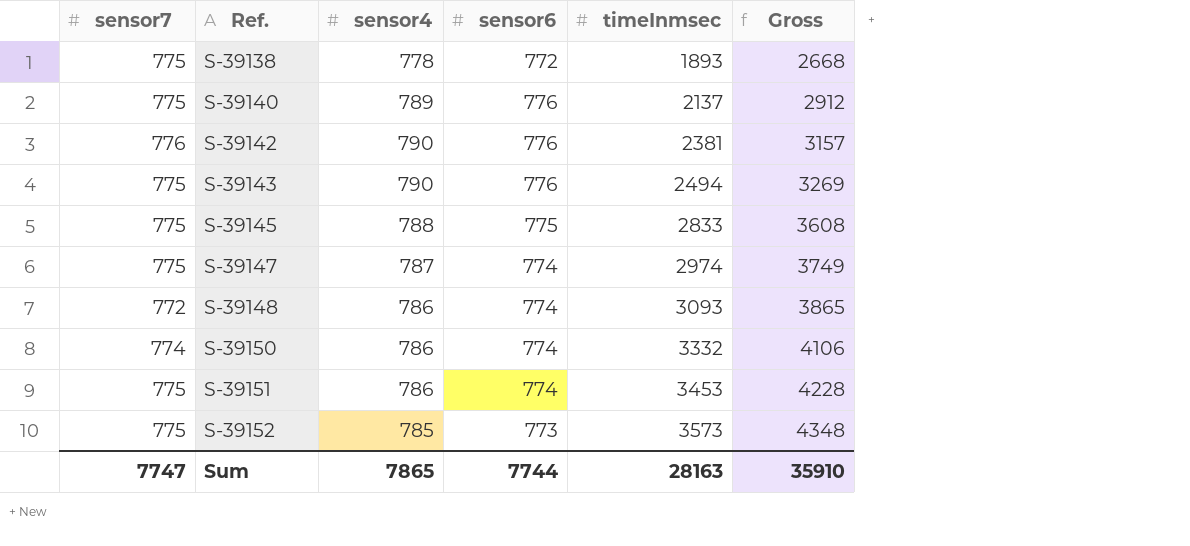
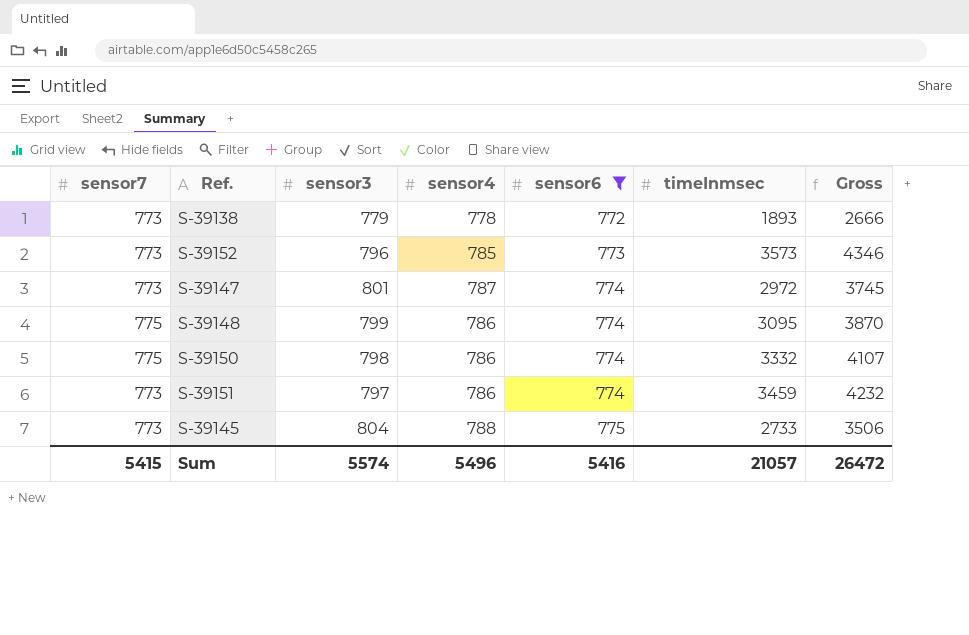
filter: none -> sensor6 != 776
row order: Ref. ascending -> sensor6 ascending
column sensor3 | position: none -> 3
S-39138 | sensor7: 775 -> 773
S-39138 | Gross: 2668 -> 2666
S-39152 | sensor7: 775 -> 773
S-39152 | Gross: 4348 -> 4346
S-39147 | sensor7: 775 -> 773
S-39147 | timeInmsec: 2974 -> 2972
S-39147 | Gross: 3749 -> 3745
S-39148 | sensor7: 772 -> 775
S-39148 | timeInmsec: 3093 -> 3095
S-39148 | Gross: 3865 -> 3870
S-39150 | sensor7: 774 -> 775
S-39150 | Gross: 4106 -> 4107
S-39151 | sensor7: 775 -> 773
S-39151 | timeInmsec: 3453 -> 3459
S-39151 | Gross: 4228 -> 4232
S-39145 | sensor7: 775 -> 773
S-39145 | timeInmsec: 2833 -> 2733
S-39145 | Gross: 3608 -> 3506
Sum | sensor7: 7747 -> 5415
Sum | sensor4: 7865 -> 5496
Sum | sensor6: 7744 -> 5416
Sum | timeInmsec: 28163 -> 21057
Sum | Gross: 35910 -> 26472

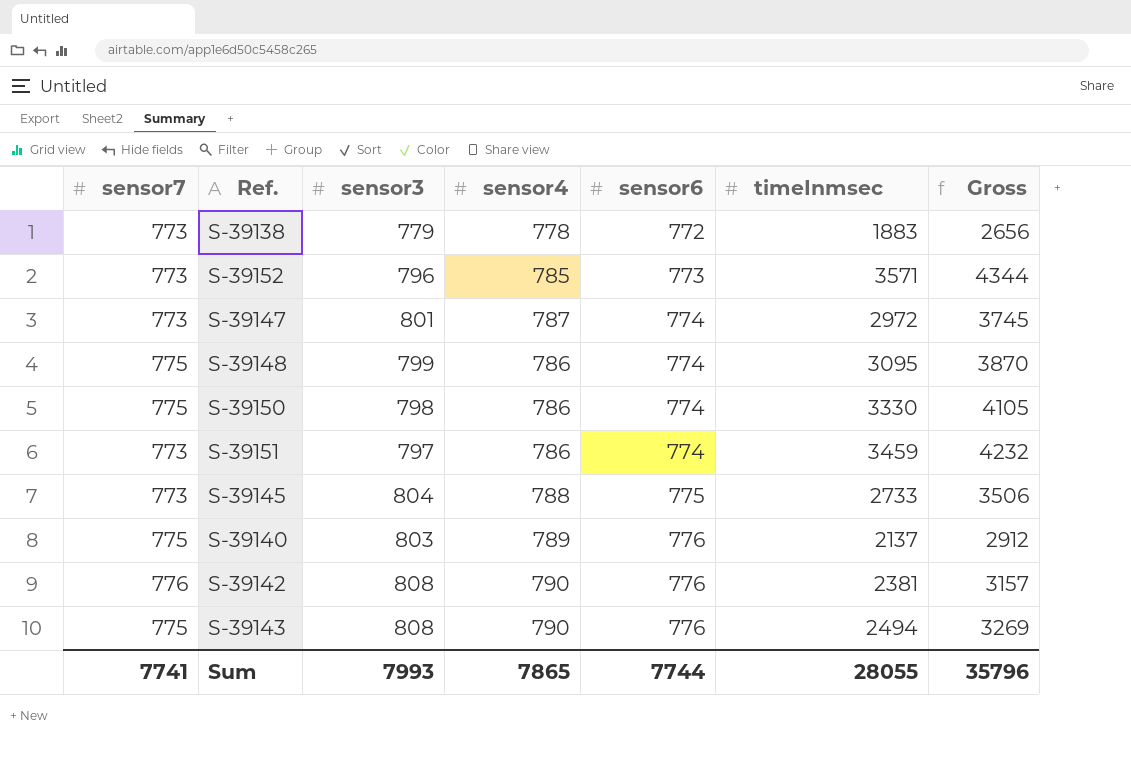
filter: sensor6 != 776 -> none
S-39138 | timeInmsec: 1893 -> 1883
S-39138 | Gross: 2666 -> 2656
S-39152 | timeInmsec: 3573 -> 3571
S-39152 | Gross: 4346 -> 4344
S-39150 | timeInmsec: 3332 -> 3330
S-39150 | Gross: 4107 -> 4105
Sum | sensor7: 5415 -> 7741
Sum | sensor3: 5574 -> 7993
Sum | sensor4: 5496 -> 7865
Sum | sensor6: 5416 -> 7744
Sum | timeInmsec: 21057 -> 28055
Sum | Gross: 26472 -> 35796

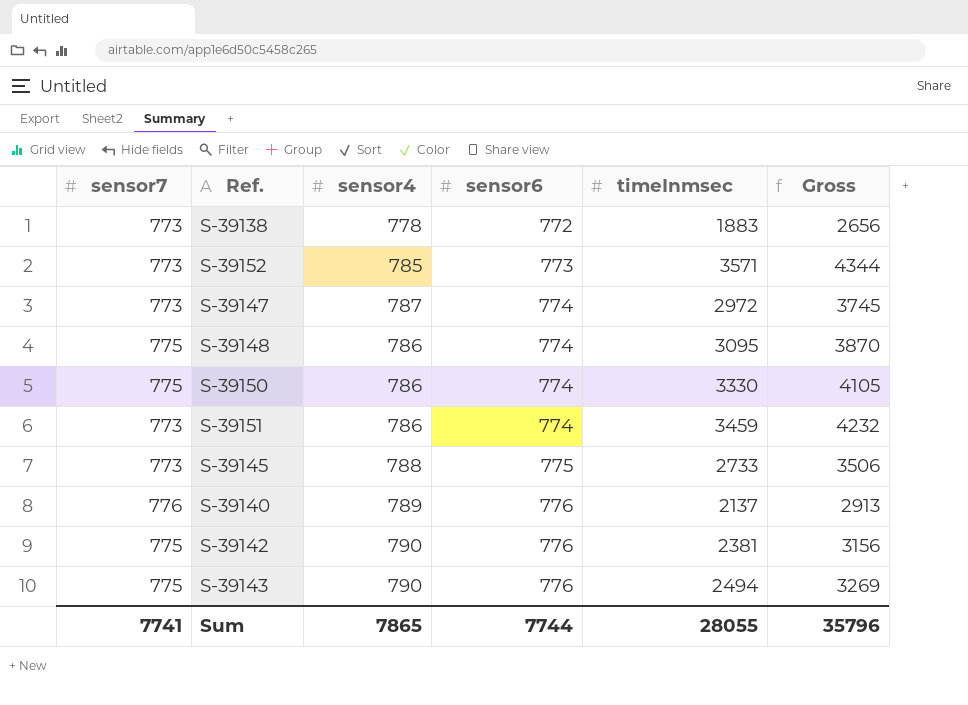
column sensor3 | position: 3 -> none
S-39140 | sensor7: 775 -> 776
S-39140 | Gross: 2912 -> 2913
S-39142 | sensor7: 776 -> 775
S-39142 | Gross: 3157 -> 3156

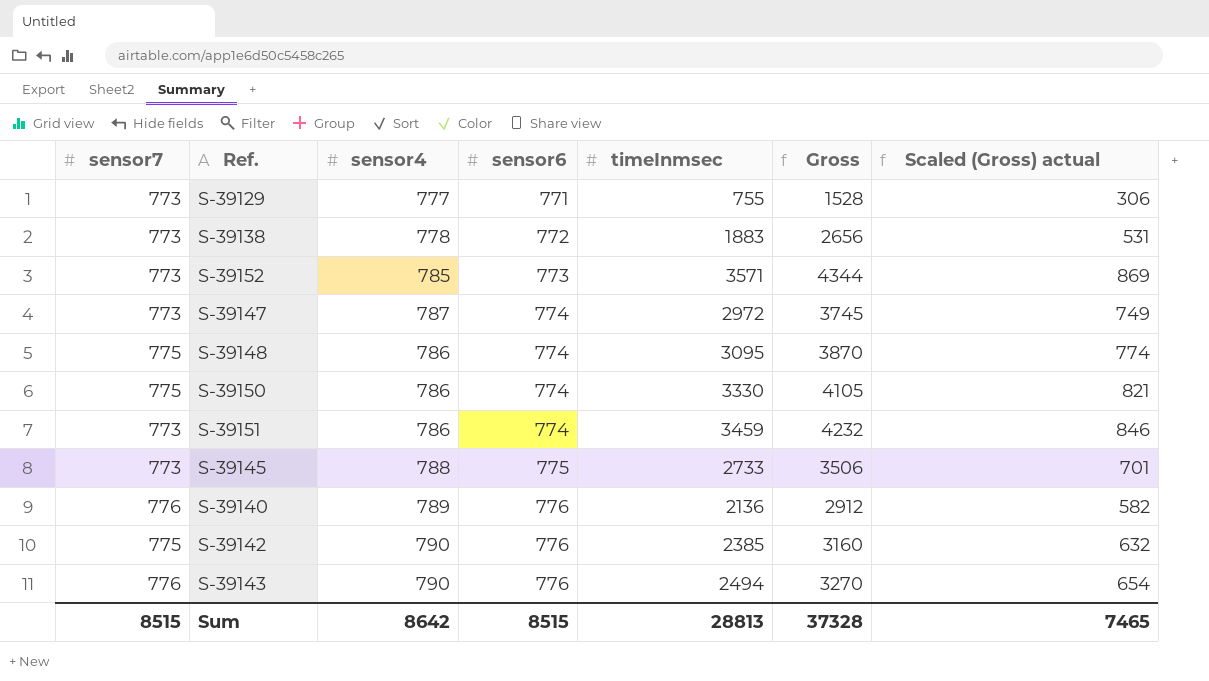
column Scaled (Gross) actual | formula: none -> [Gross] * 0.2
row S-39129: none -> 773 | 777 | 771 | 755 | 1528 | 306
S-39140 | timeInmsec: 2137 -> 2136
S-39140 | Gross: 2913 -> 2912
S-39142 | timeInmsec: 2381 -> 2385
S-39142 | Gross: 3156 -> 3160
S-39143 | sensor7: 775 -> 776
S-39143 | Gross: 3269 -> 3270
Sum | sensor7: 7741 -> 8515
Sum | sensor4: 7865 -> 8642
Sum | sensor6: 7744 -> 8515
Sum | timeInmsec: 28055 -> 28813
Sum | Gross: 35796 -> 37328

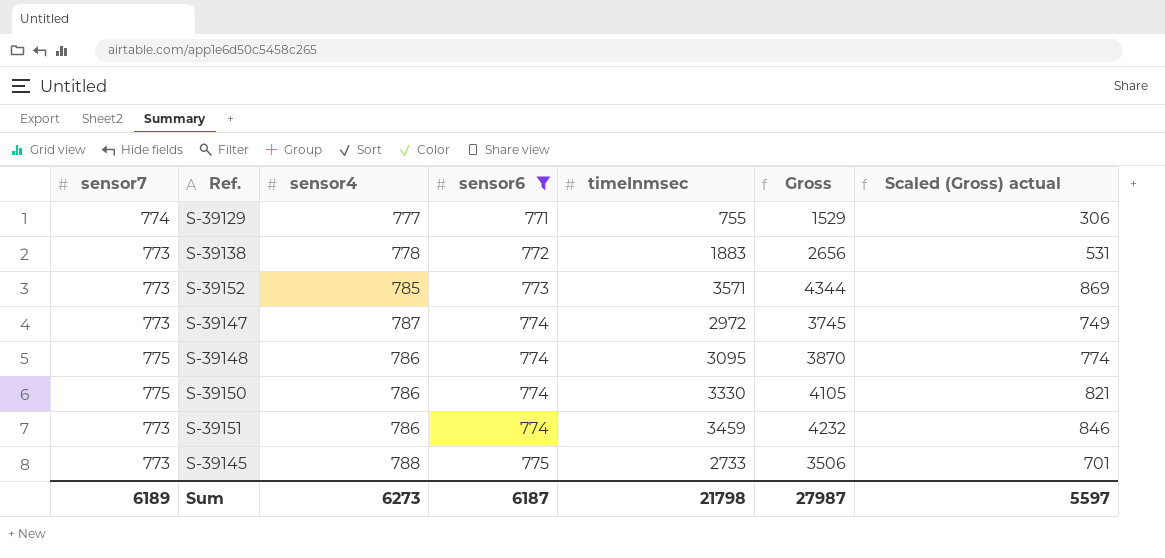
filter: none -> sensor6 != 776
S-39129 | sensor7: 773 -> 774
S-39129 | Gross: 1528 -> 1529
Sum | sensor7: 8515 -> 6189
Sum | sensor4: 8642 -> 6273
Sum | sensor6: 8515 -> 6187
Sum | timeInmsec: 28813 -> 21798
Sum | Gross: 37328 -> 27987
Sum | Scaled (Gross) actual: 7465 -> 5597

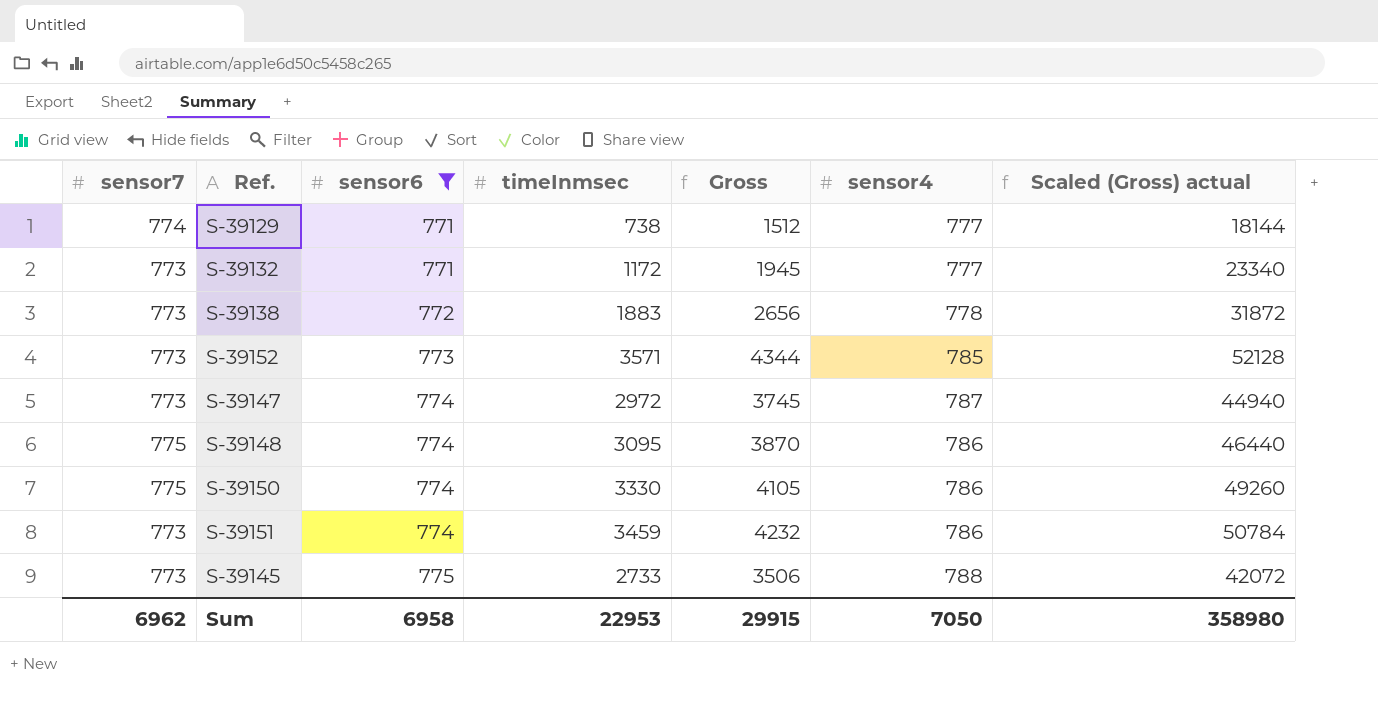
column sensor4 | position: 3 -> 6
column Scaled (Gross) actual | formula: [Gross] * 0.2 -> [Gross] * 12
S-39129 | timeInmsec: 755 -> 738
S-39129 | Gross: 1529 -> 1512
row S-39132: none -> 773 | 771 | 1172 | 1945 | 777 | 23340
Sum | sensor7: 6189 -> 6962
Sum | sensor6: 6187 -> 6958
Sum | timeInmsec: 21798 -> 22953
Sum | Gross: 27987 -> 29915
Sum | sensor4: 6273 -> 7050
Sum | Scaled (Gross) actual: 5597 -> 358980

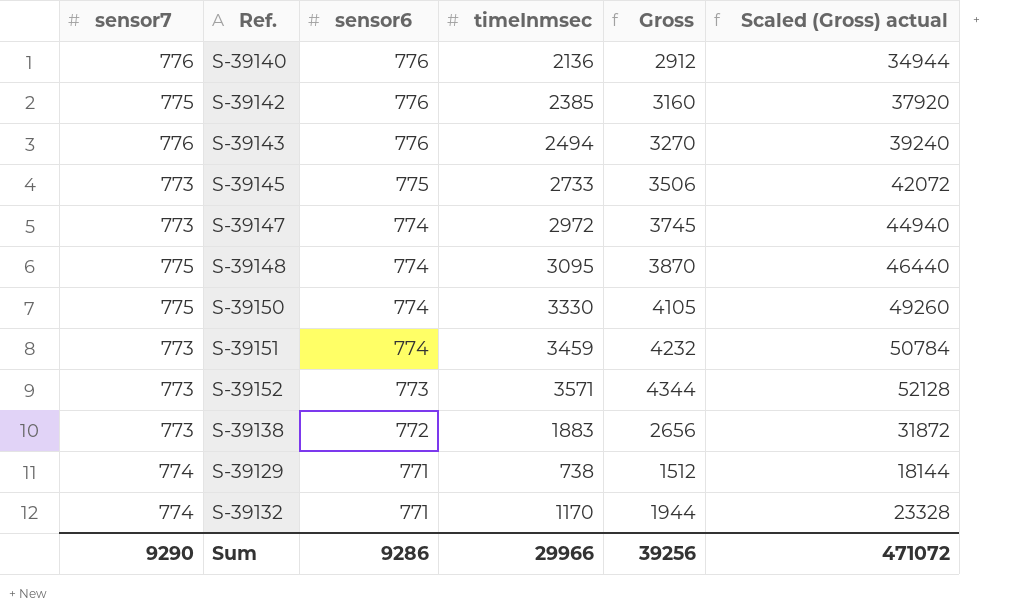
filter: sensor6 != 776 -> none
row order: sensor6 ascending -> sensor6 descending
column sensor4 | position: 6 -> none
S-39132 | sensor7: 773 -> 774
S-39132 | timeInmsec: 1172 -> 1170
S-39132 | Gross: 1945 -> 1944
S-39132 | Scaled (Gross) actual: 23340 -> 23328
Sum | sensor7: 6962 -> 9290
Sum | sensor6: 6958 -> 9286
Sum | timeInmsec: 22953 -> 29966
Sum | Gross: 29915 -> 39256
Sum | Scaled (Gross) actual: 358980 -> 471072

